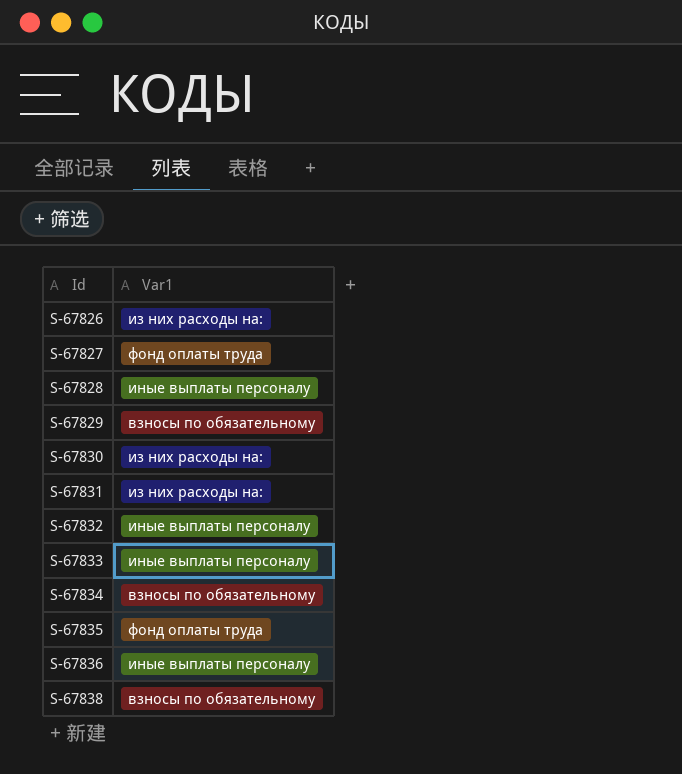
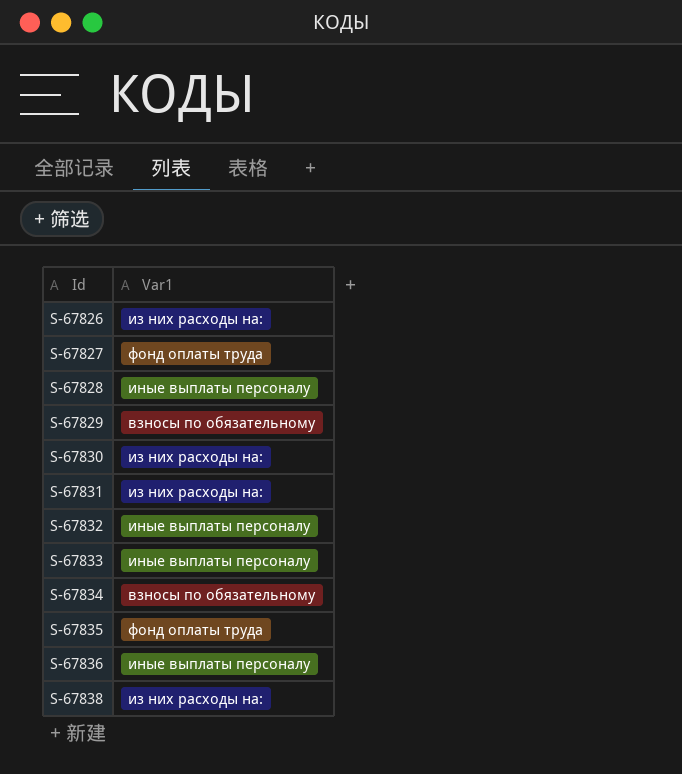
S-67838 | Var1: взносы по обязательному -> из них расходы на:

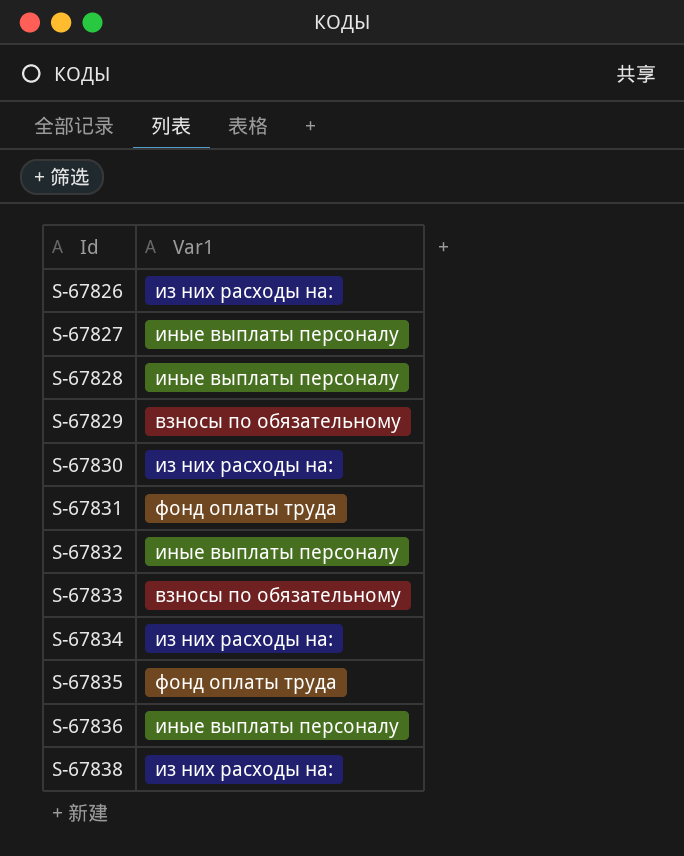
S-67827 | Var1: фонд оплаты труда -> иные выплаты персоналу
S-67831 | Var1: из них расходы на: -> фонд оплаты труда
S-67833 | Var1: иные выплаты персоналу -> взносы по обязательному
S-67834 | Var1: взносы по обязательному -> из них расходы на:

